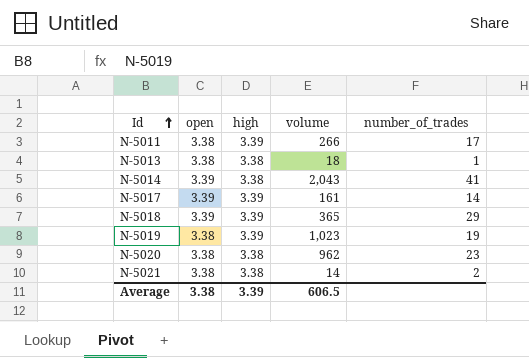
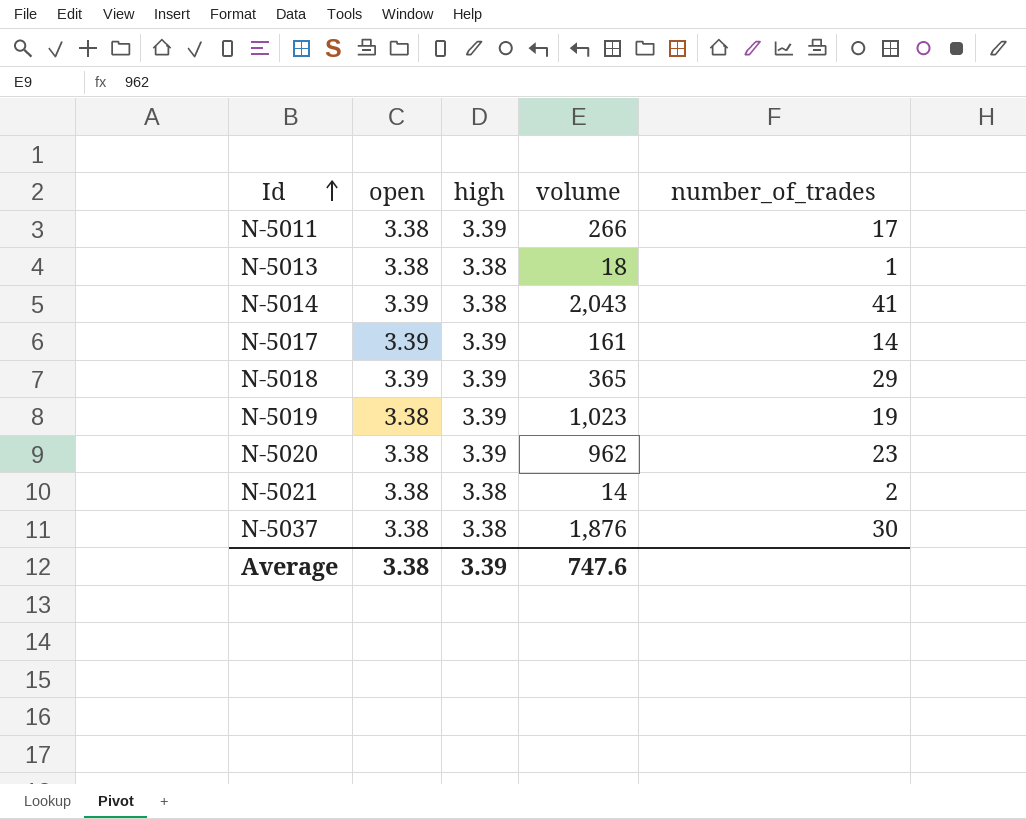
N-5020 | high: 3.38 -> 3.39
row N-5037: none -> 3.38 | 3.38 | 1,876 | 30
Average | volume: 606.5 -> 747.6

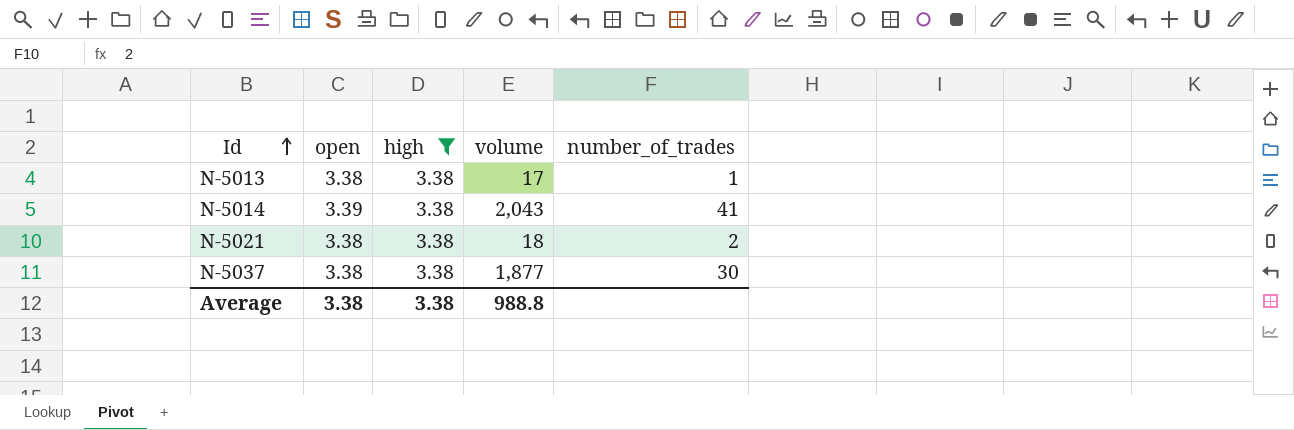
filter: none -> high = 3.38
N-5013 | volume: 18 -> 17
N-5021 | volume: 14 -> 18
N-5037 | volume: 1,876 -> 1,877
Average | high: 3.39 -> 3.38
Average | volume: 747.6 -> 988.8

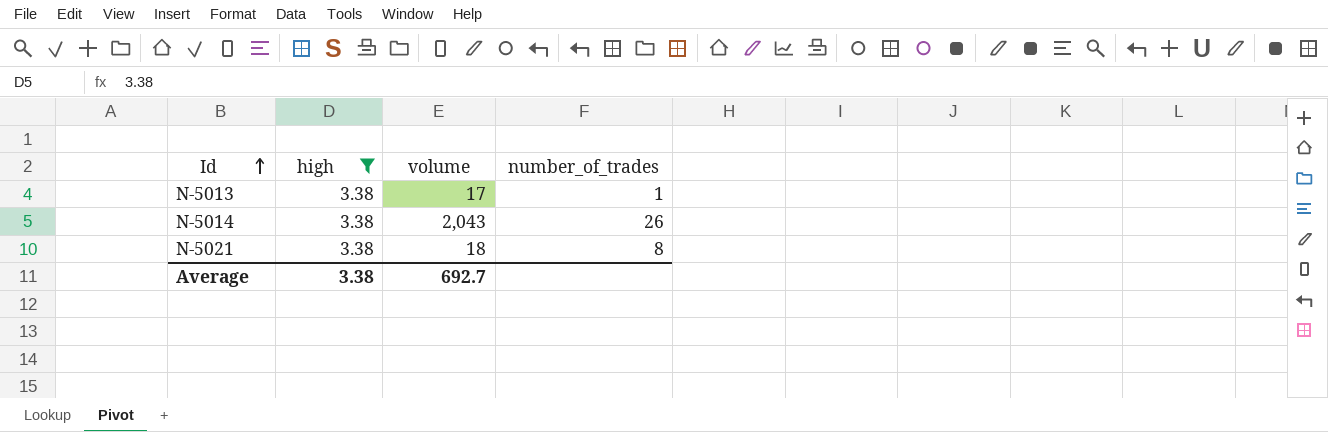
column open | position: 2 -> none
row N-5037: 3.38 | 3.38 | 1,877 | 30 -> none
N-5014 | number_of_trades: 41 -> 26
N-5021 | number_of_trades: 2 -> 8
Average | volume: 988.8 -> 692.7

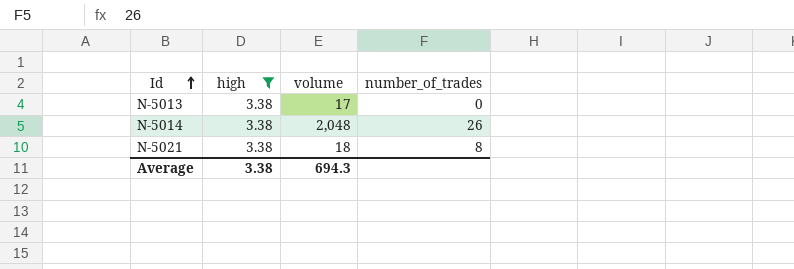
N-5013 | number_of_trades: 1 -> 0
N-5014 | volume: 2,043 -> 2,048
Average | volume: 692.7 -> 694.3

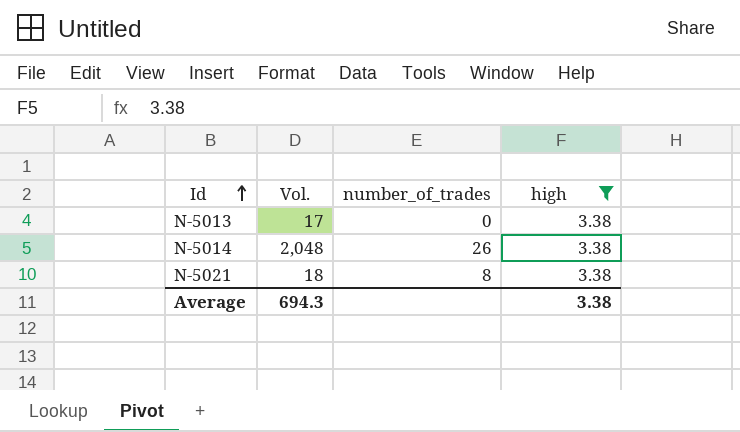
column name: volume -> Vol.
column high | position: 2 -> 4

